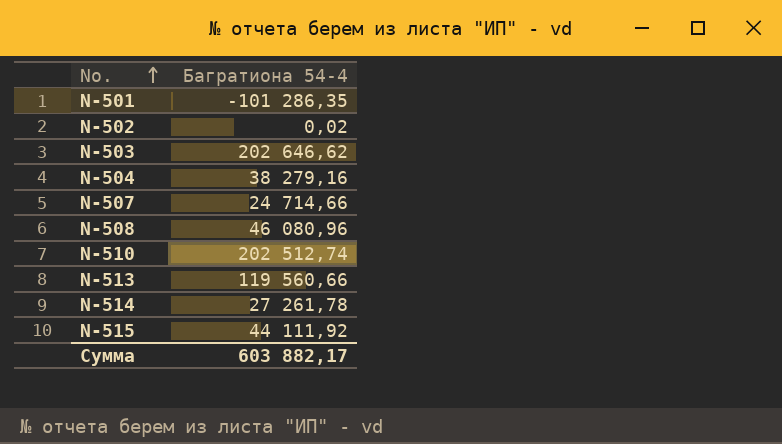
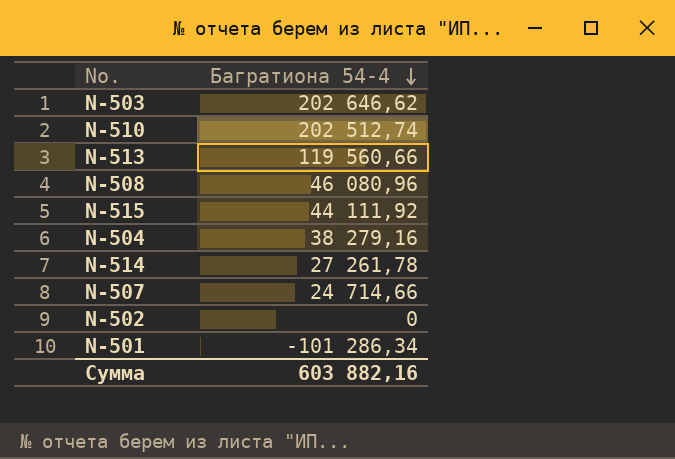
row order: No. ascending -> Багратиона 54-4 descending
N-502 | Багратиона 54-4: 0,02 -> 0
N-501 | Багратиона 54-4: -101 286,35 -> -101 286,34
Сумма | Багратиона 54-4: 603 882,17 -> 603 882,16

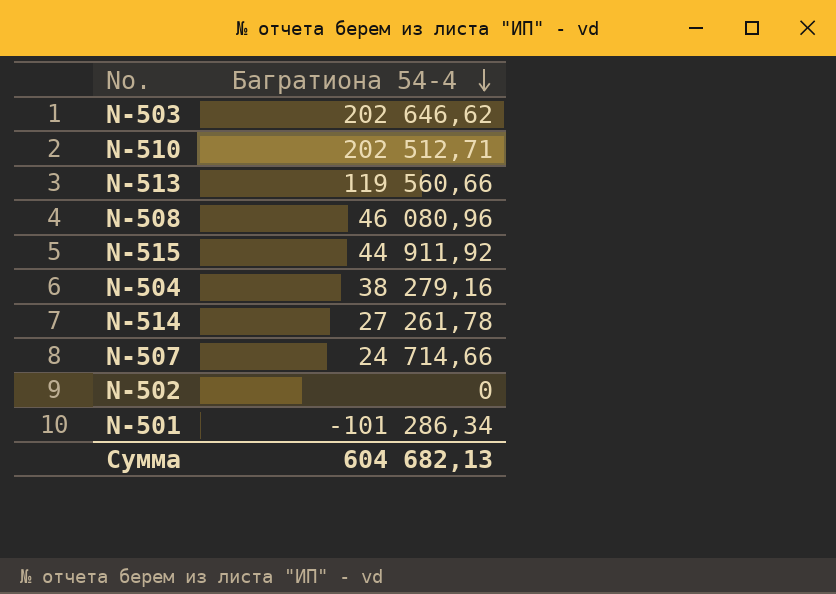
N-510 | Багратиона 54-4: 202 512,74 -> 202 512,71
N-515 | Багратиона 54-4: 44 111,92 -> 44 911,92
Сумма | Багратиона 54-4: 603 882,16 -> 604 682,13

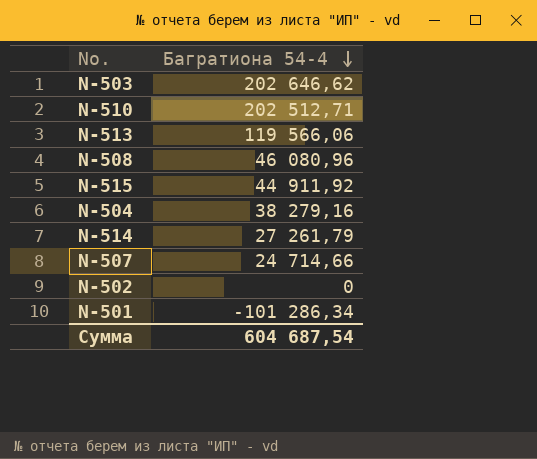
N-513 | Багратиона 54-4: 119 560,66 -> 119 566,06
N-514 | Багратиона 54-4: 27 261,78 -> 27 261,79
Сумма | Багратиона 54-4: 604 682,13 -> 604 687,54

